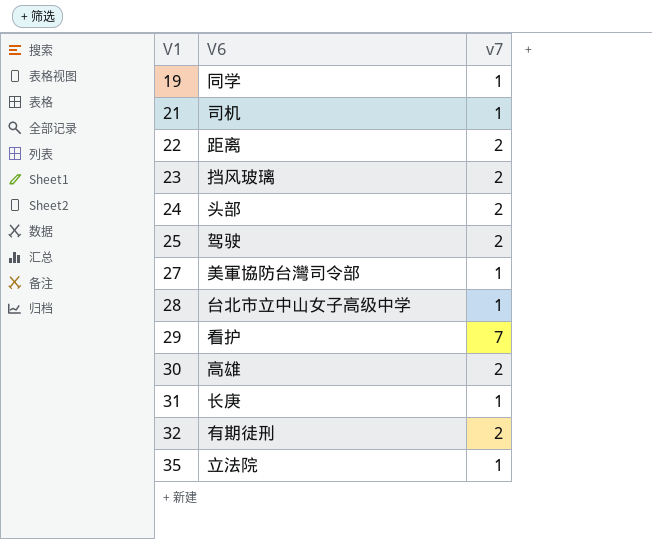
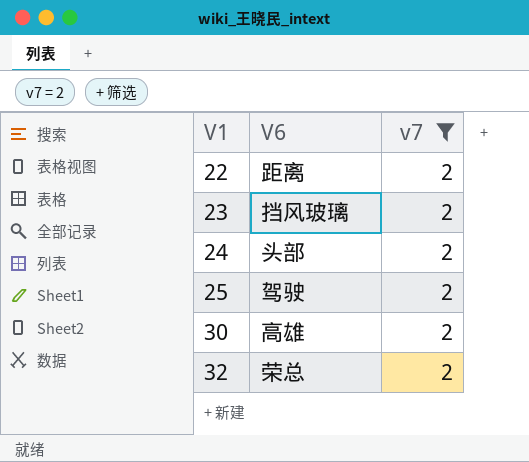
filter: none -> v7 = 2
32 | V6: 有期徒刑 -> 荣总

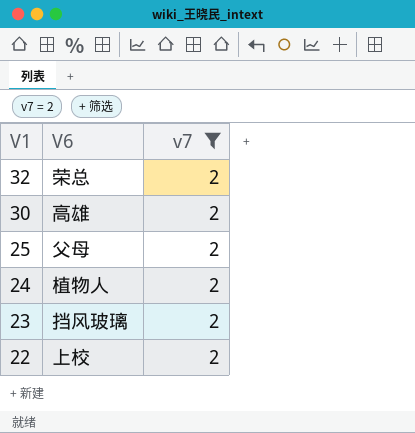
row order: V1 ascending -> V1 descending
25 | V6: 驾驶 -> 父母
24 | V6: 头部 -> 植物人
22 | V6: 距离 -> 上校

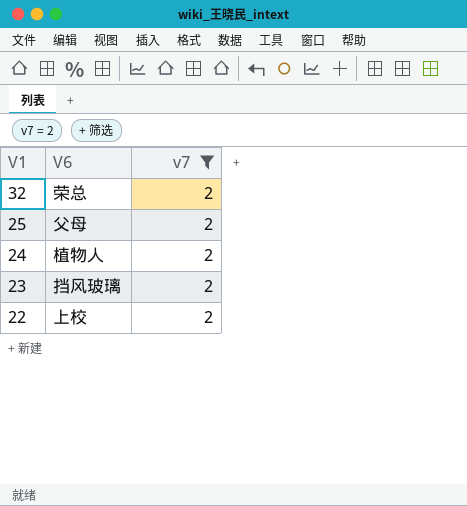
row 30: 高雄 | 2 -> none

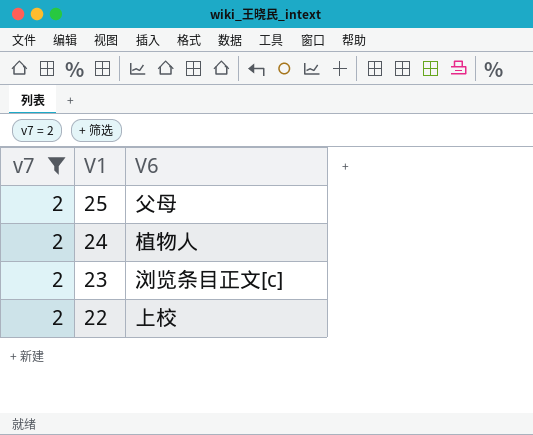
column v7 | position: 3 -> 1
row 32: 荣总 | 2 -> none
23 | V6: 挡风玻璃 -> 浏览条目正文[c]

